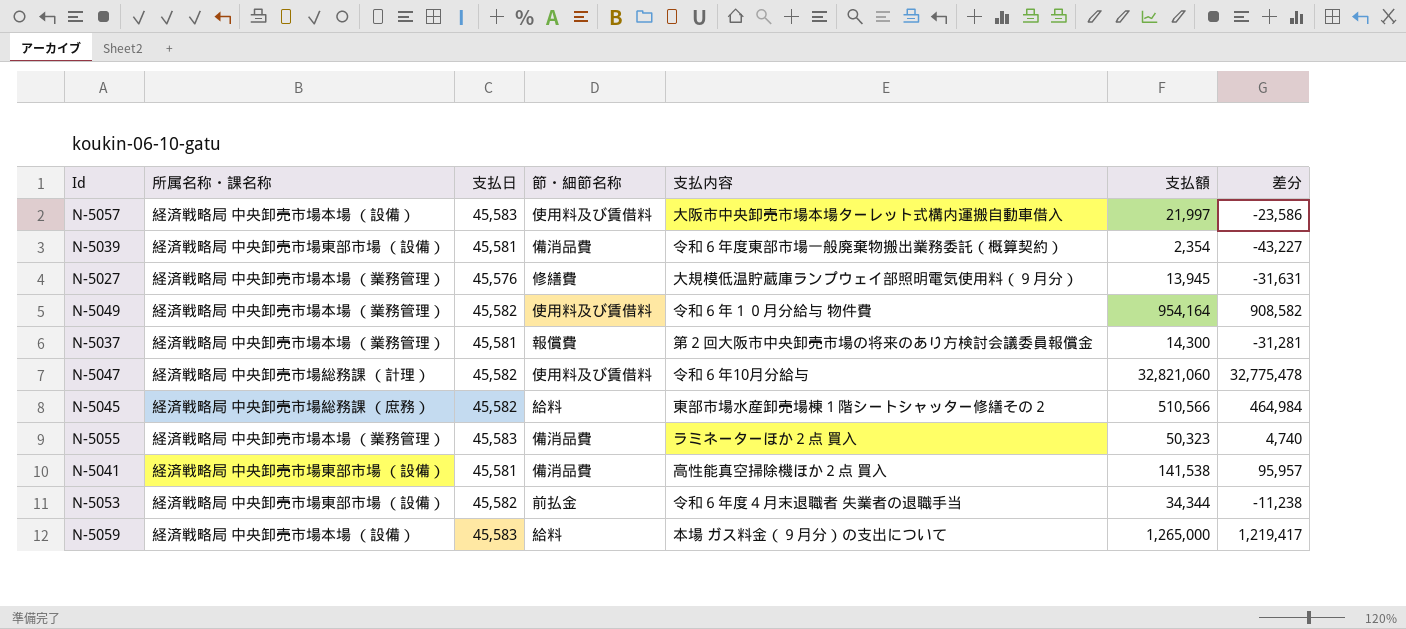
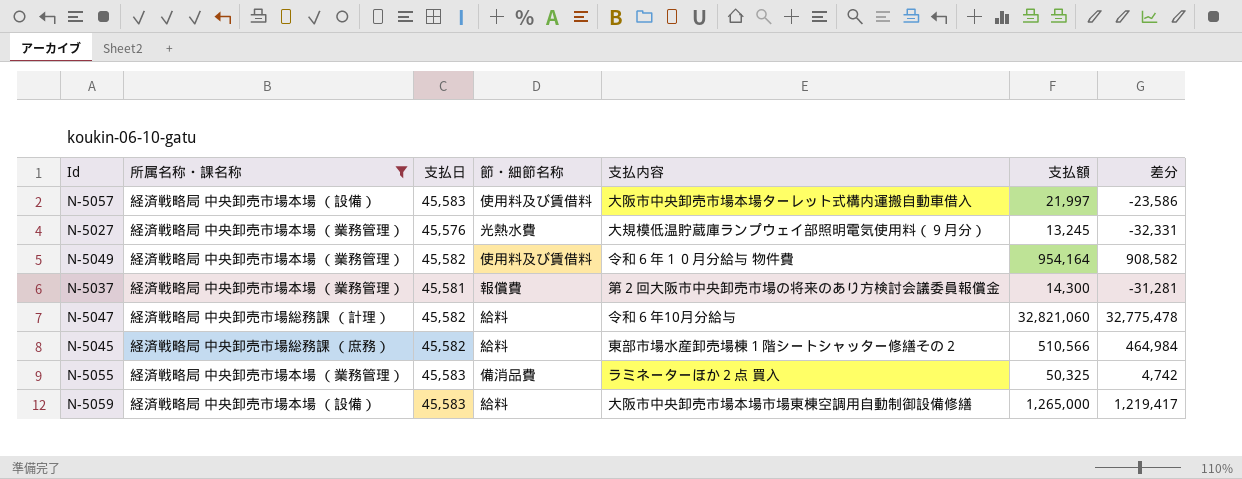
filter: none -> 所属名称・課名称 != 経済戦略局 中央卸売市場東部市場 （設備）
N-5027 | 節・細節名称: 修繕費 -> 光熱水費
N-5027 | 支払額: 13,945 -> 13,245
N-5027 | 差分: -31,631 -> -32,331
N-5047 | 節・細節名称: 使用料及び賃借料 -> 給料
N-5055 | 支払額: 50,323 -> 50,325
N-5055 | 差分: 4,740 -> 4,742
N-5059 | 支払内容: 本場 ガス料金（９月分）の支出について -> 大阪市中央卸売市場本場市場東棟空調用自動制御設備修繕

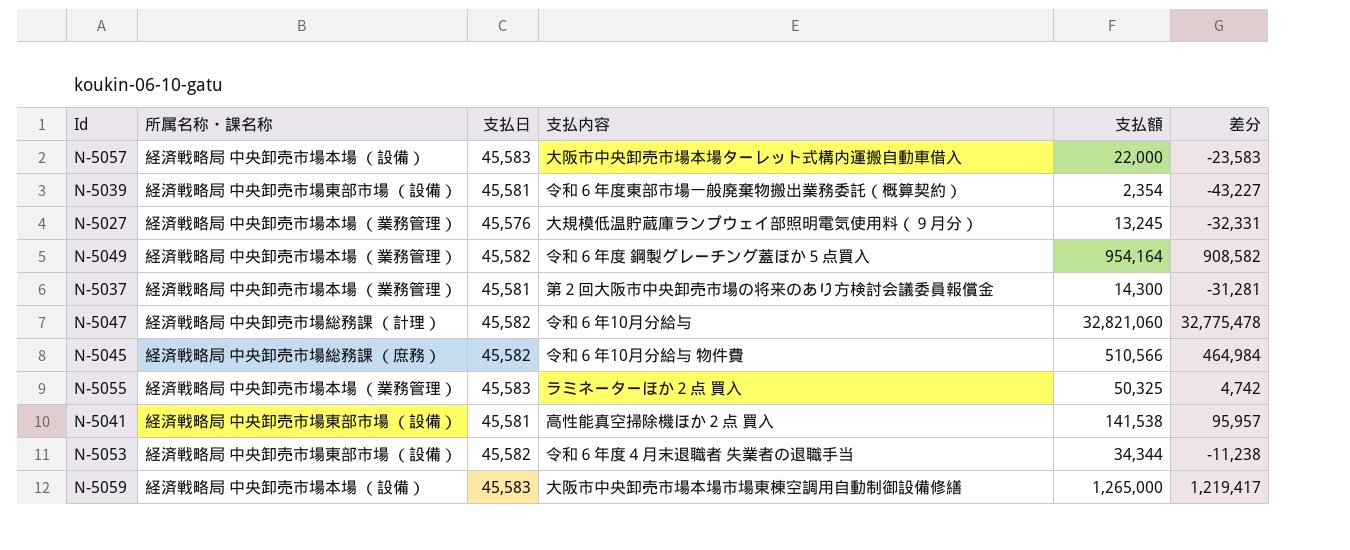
filter: 所属名称・課名称 != 経済戦略局 中央卸売市場東部市場 （設備） -> none
column 節・細節名称 | position: 4 -> none
N-5057 | 支払額: 21,997 -> 22,000
N-5057 | 差分: -23,586 -> -23,583
N-5049 | 支払内容: 令和６年１０月分給与 物件費 -> 令和６年度 鋼製グレーチング蓋ほか５点買入
N-5045 | 支払内容: 東部市場水産卸売場棟１階シートシャッター修繕その２ -> 令和６年10月分給与 物件費

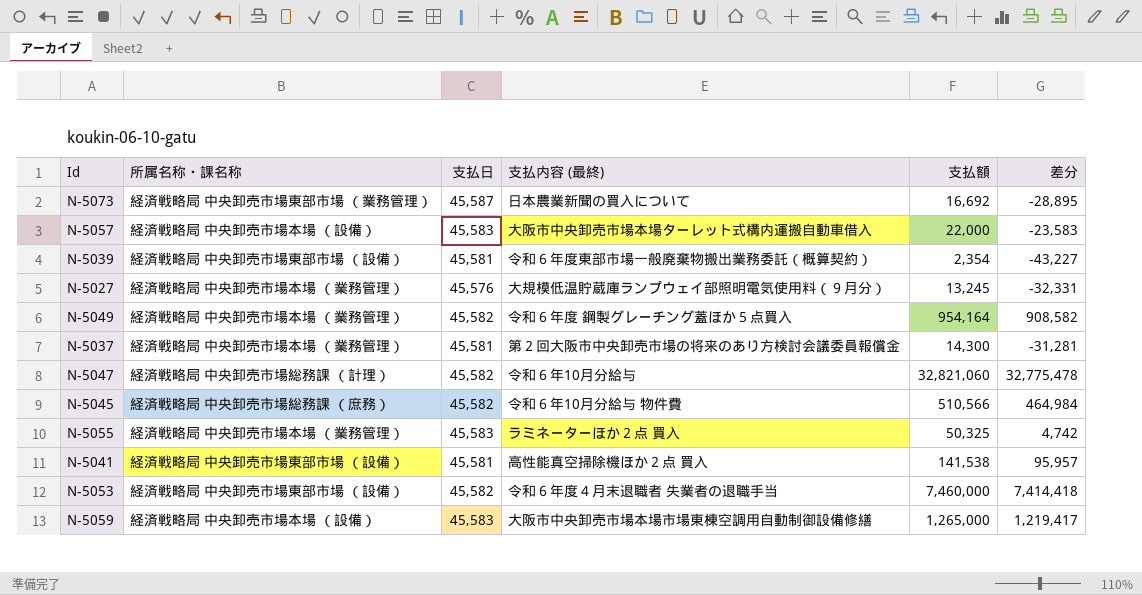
column name: 支払内容 -> 支払内容 (最終)
row N-5073: none -> 経済戦略局 中央卸売市場東部市場 （業務管理） | 45,587 | 日本農業新聞の買入について | 16,692 | -28,895
N-5053 | 支払額: 34,344 -> 7,460,000
N-5053 | 差分: -11,238 -> 7,414,418

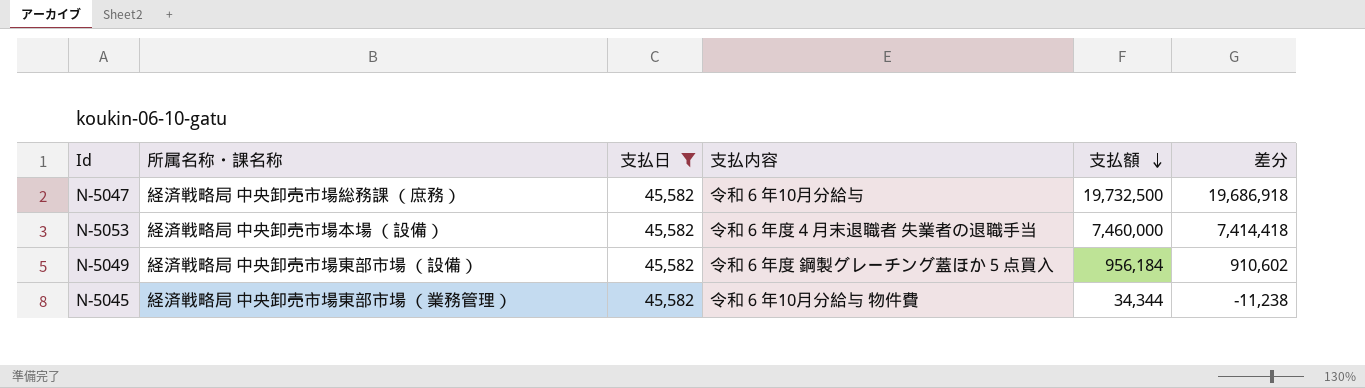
filter: none -> 支払日 = 45,582
row order: none -> 支払額 descending
column name: 支払内容 (最終) -> 支払内容
N-5047 | 所属名称・課名称: 経済戦略局 中央卸売市場総務課 （計理） -> 経済戦略局 中央卸売市場総務課 （庶務）
N-5047 | 支払額: 32,821,060 -> 19,732,500
N-5047 | 差分: 32,775,478 -> 19,686,918
N-5053 | 所属名称・課名称: 経済戦略局 中央卸売市場東部市場 （設備） -> 経済戦略局 中央卸売市場本場 （設備）
N-5049 | 所属名称・課名称: 経済戦略局 中央卸売市場本場 （業務管理） -> 経済戦略局 中央卸売市場東部市場 （設備）
N-5049 | 支払額: 954,164 -> 956,184
N-5049 | 差分: 908,582 -> 910,602
N-5045 | 所属名称・課名称: 経済戦略局 中央卸売市場総務課 （庶務） -> 経済戦略局 中央卸売市場東部市場 （業務管理）
N-5045 | 支払額: 510,566 -> 34,344
N-5045 | 差分: 464,984 -> -11,238

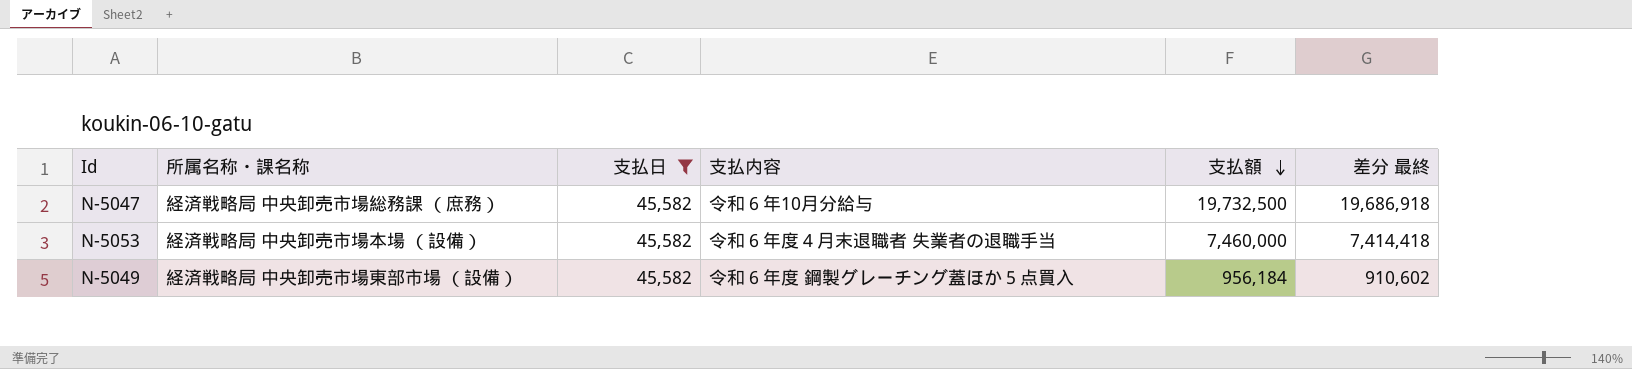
column name: 差分 -> 差分 最終
row N-5045: 経済戦略局 中央卸売市場東部市場 （業務管理） | 45,582 | 令和６年10月分給与 物件費 | 34,344 | -11,238 -> none

